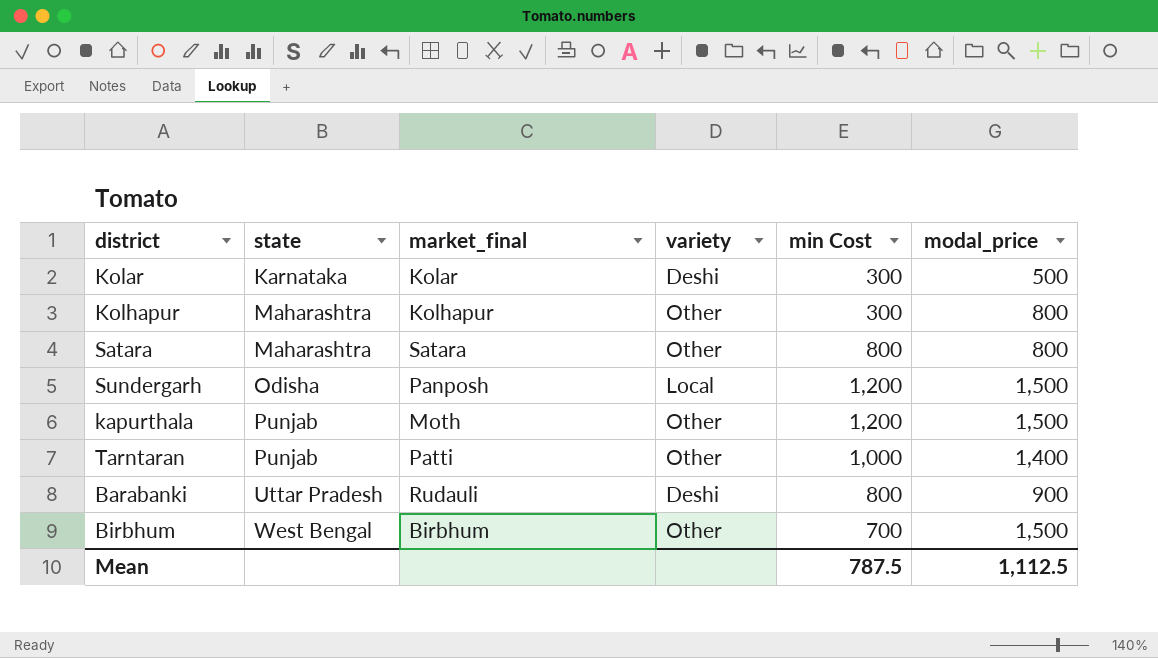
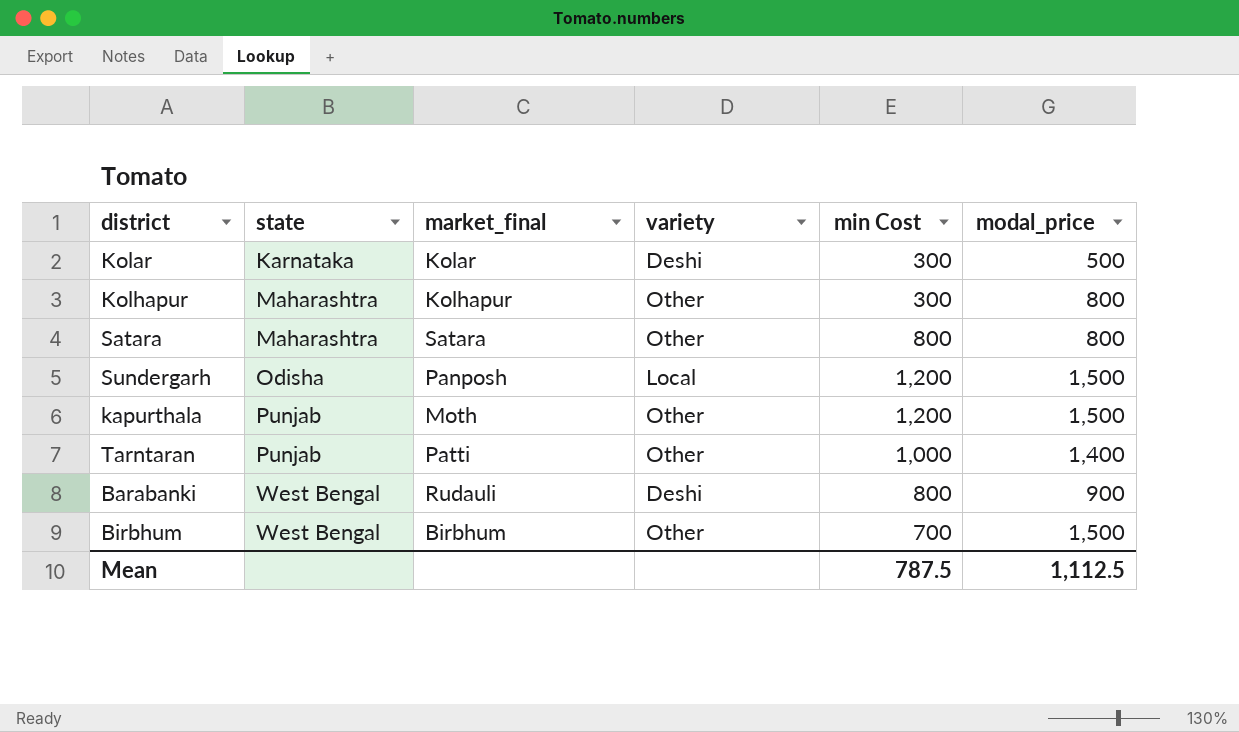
Barabanki | state: Uttar Pradesh -> West Bengal

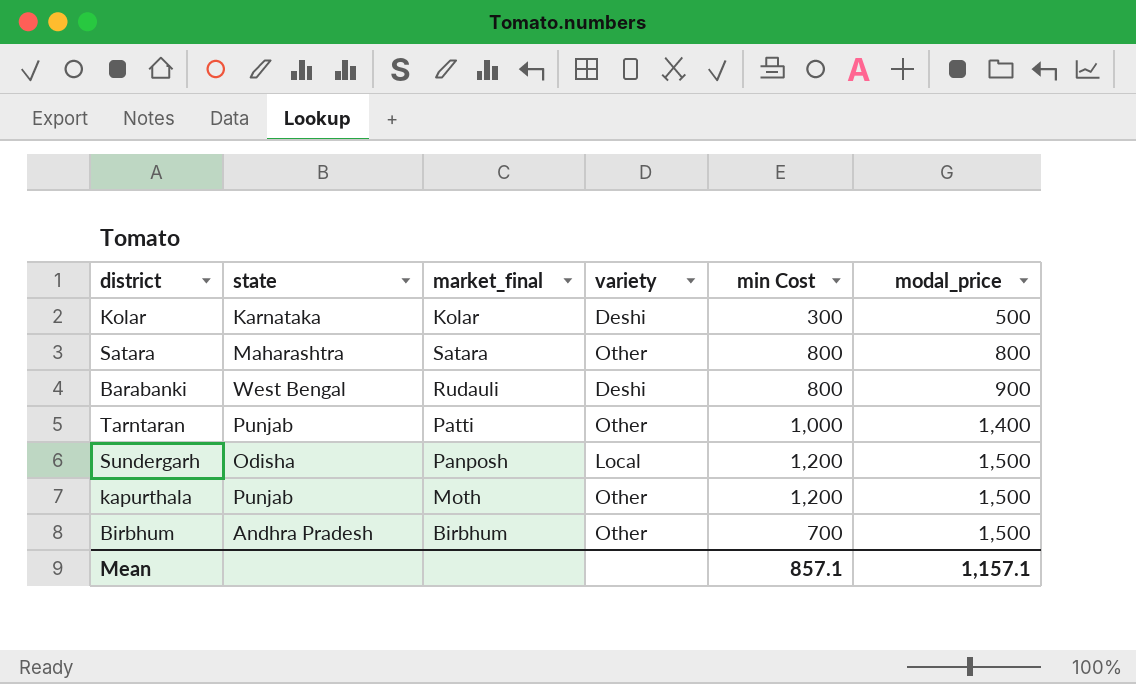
row order: state ascending -> modal_price ascending
row Kolhapur: Maharashtra | Kolhapur | Other | 300 | 800 -> none
Birbhum | state: West Bengal -> Andhra Pradesh
Mean | min Cost: 787.5 -> 857.1
Mean | modal_price: 1,112.5 -> 1,157.1

